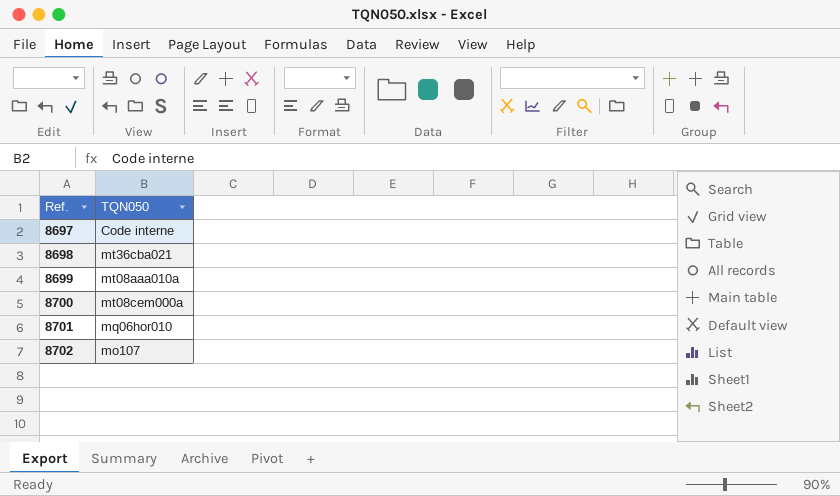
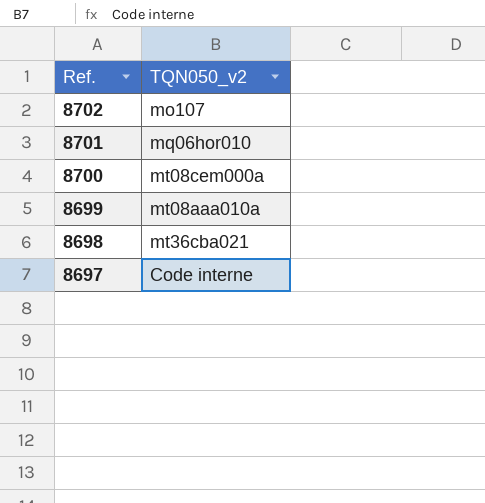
row order: Ref. ascending -> Ref. descending
column name: TQN050 -> TQN050_v2

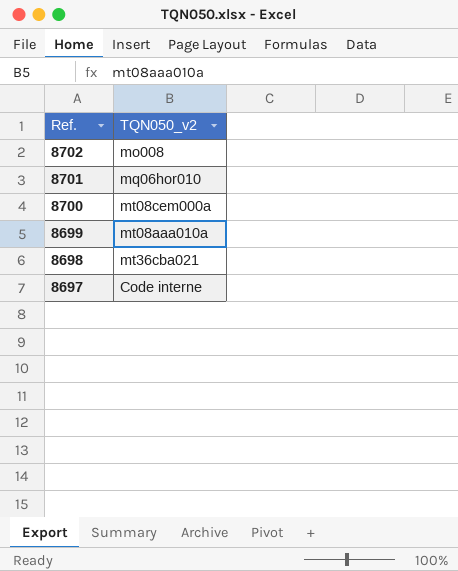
8702 | TQN050_v2: mo107 -> mo008

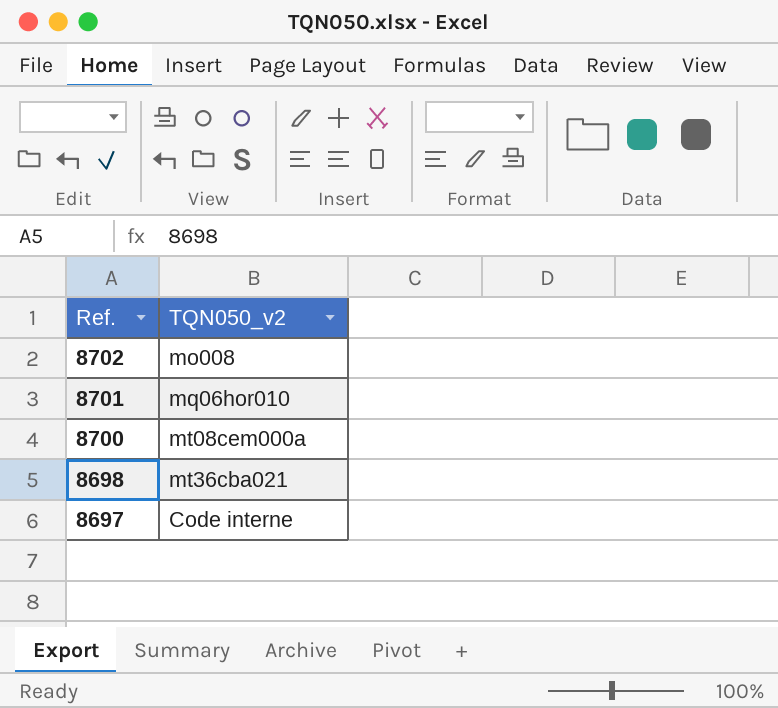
row 8699: mt08aaa010a -> none

